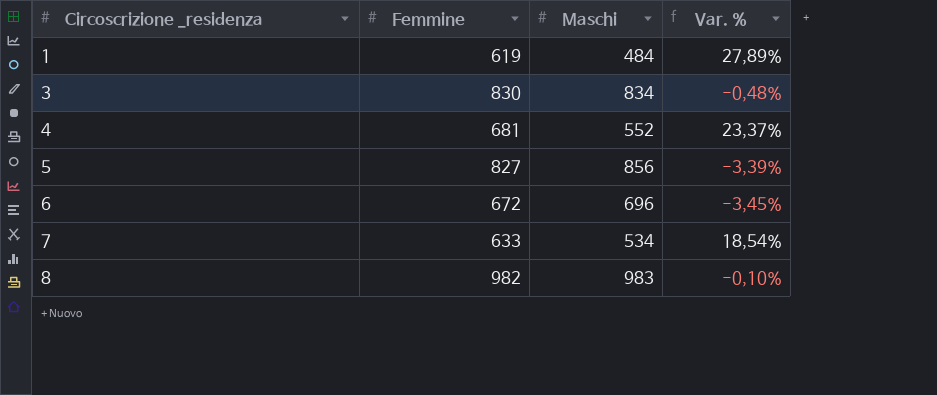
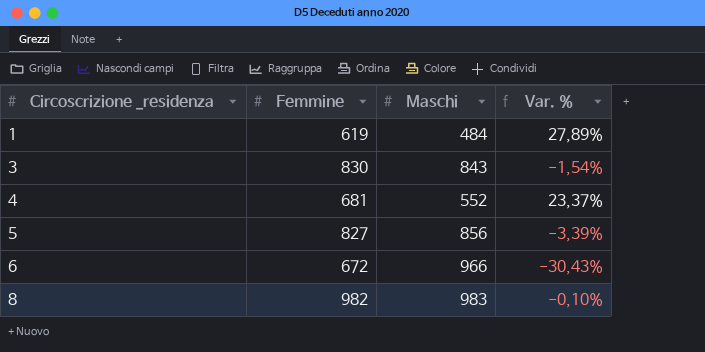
row 7: 633 | 534 | 18,54% -> none
3 | Maschi: 834 -> 843
3 | Var. %: -0,48% -> -1,54%
6 | Maschi: 696 -> 966
6 | Var. %: -3,45% -> -30,43%

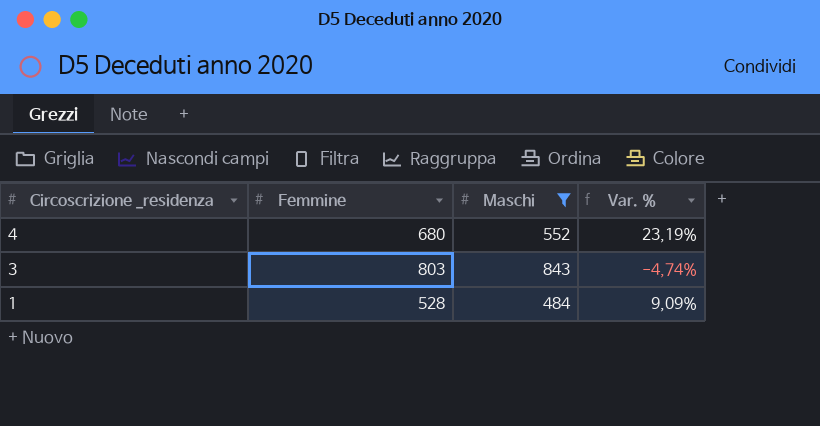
filter: none -> Maschi <= 843
row order: Circoscrizione _residenza ascending -> Circoscrizione _residenza descending
4 | Femmine: 681 -> 680
4 | Var. %: 23,37% -> 23,19%
3 | Femmine: 830 -> 803
3 | Var. %: -1,54% -> -4,74%
1 | Femmine: 619 -> 528
1 | Var. %: 27,89% -> 9,09%

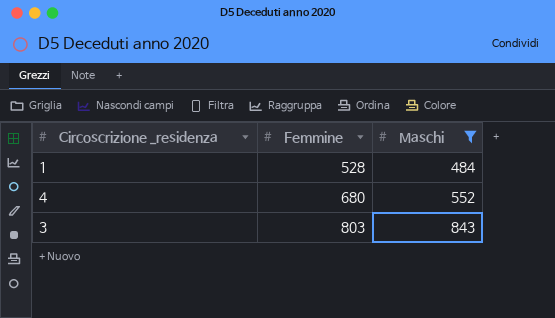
row order: Circoscrizione _residenza descending -> Femmine ascending
column Var. % | formula: ([Femmine] - [Maschi]) / [Maschi] -> none

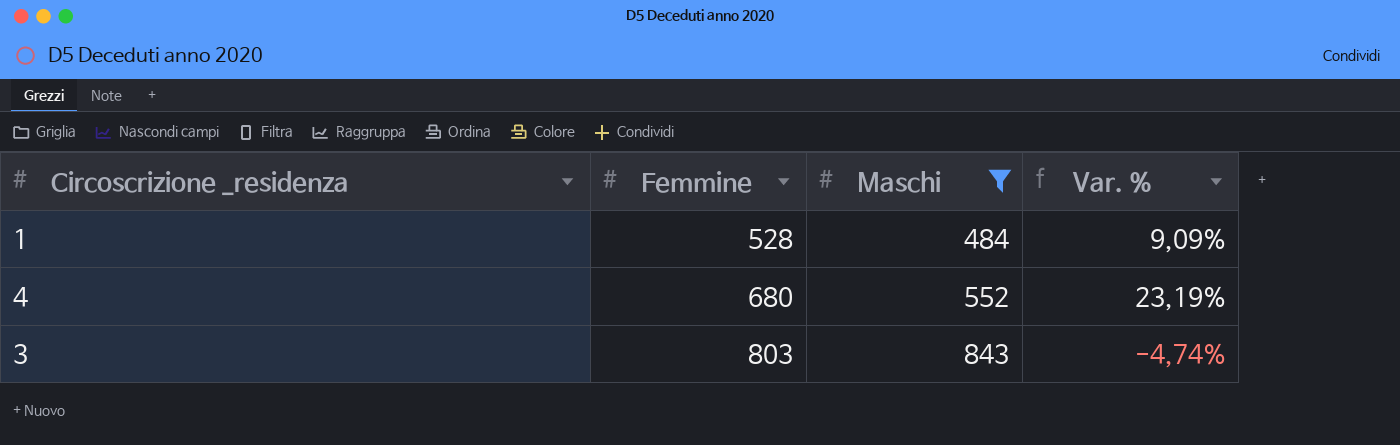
column Var. % | formula: none -> ([Femmine] - [Maschi]) / [Maschi]

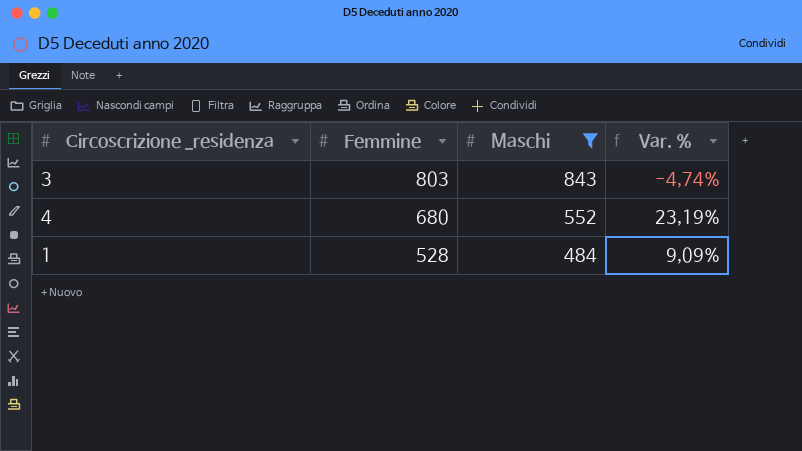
row order: Femmine ascending -> Femmine descending

